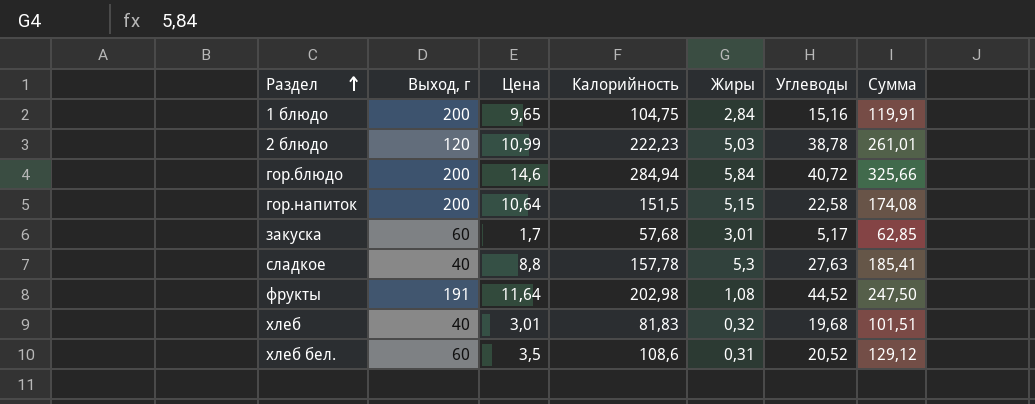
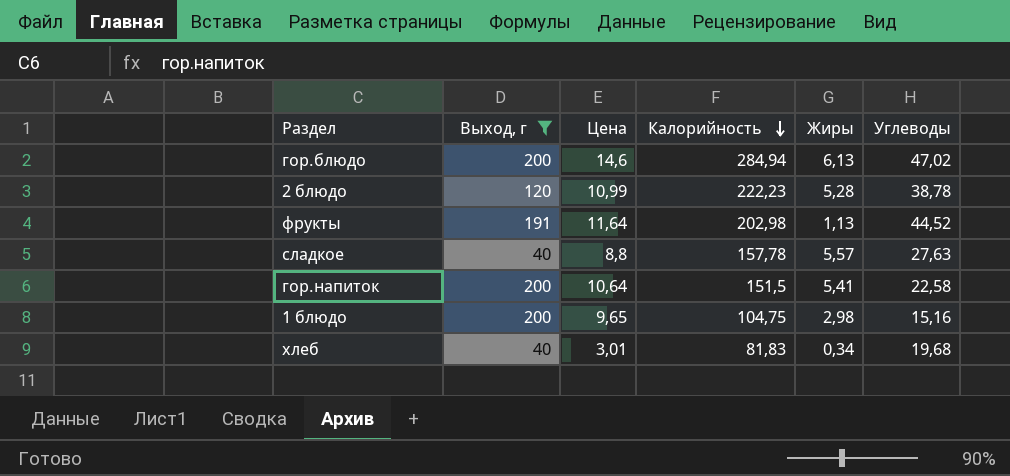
filter: none -> Выход, г != 60
row order: Раздел ascending -> Калорийность descending
column Сумма | formula: [Калорийность] + [Углеводы] -> none
гор.блюдо | Жиры: 5,84 -> 6,13
гор.блюдо | Углеводы: 40,72 -> 47,02
2 блюдо | Жиры: 5,03 -> 5,28
фрукты | Жиры: 1,08 -> 1,13
сладкое | Жиры: 5,3 -> 5,57
гор.напиток | Жиры: 5,15 -> 5,41
1 блюдо | Жиры: 2,84 -> 2,98
хлеб | Жиры: 0,32 -> 0,34

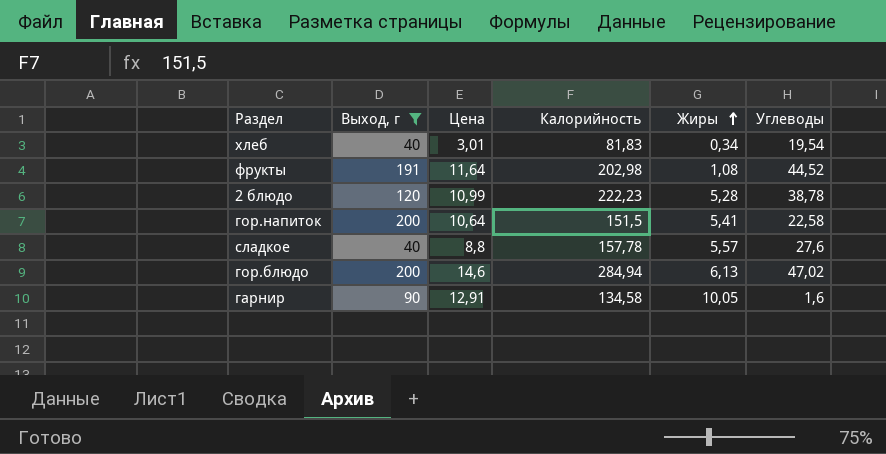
row order: Калорийность descending -> Жиры ascending
row 1 блюдо: 200 | 9,65 | 104,75 | 2,98 | 15,16 -> none
хлеб | Углеводы: 19,68 -> 19,54
фрукты | Жиры: 1,13 -> 1,08
сладкое | Углеводы: 27,63 -> 27,6
row гарнир: none -> 90 | 12,91 | 134,58 | 10,05 | 1,6

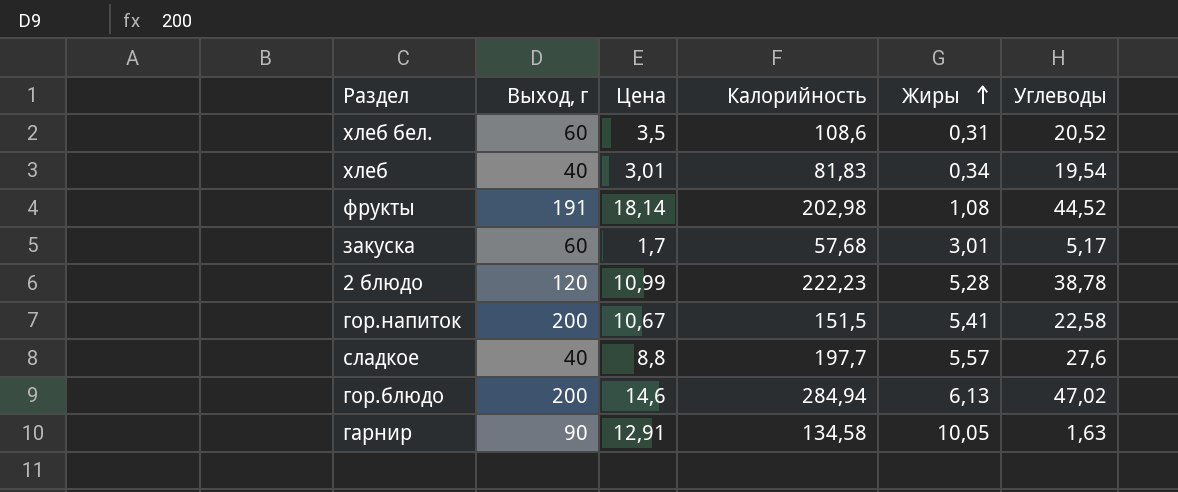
filter: Выход, г != 60 -> none
фрукты | Цена: 11,64 -> 18,14
гор.напиток | Цена: 10,64 -> 10,67
сладкое | Калорийность: 157,78 -> 197,7
гарнир | Углеводы: 1,6 -> 1,63

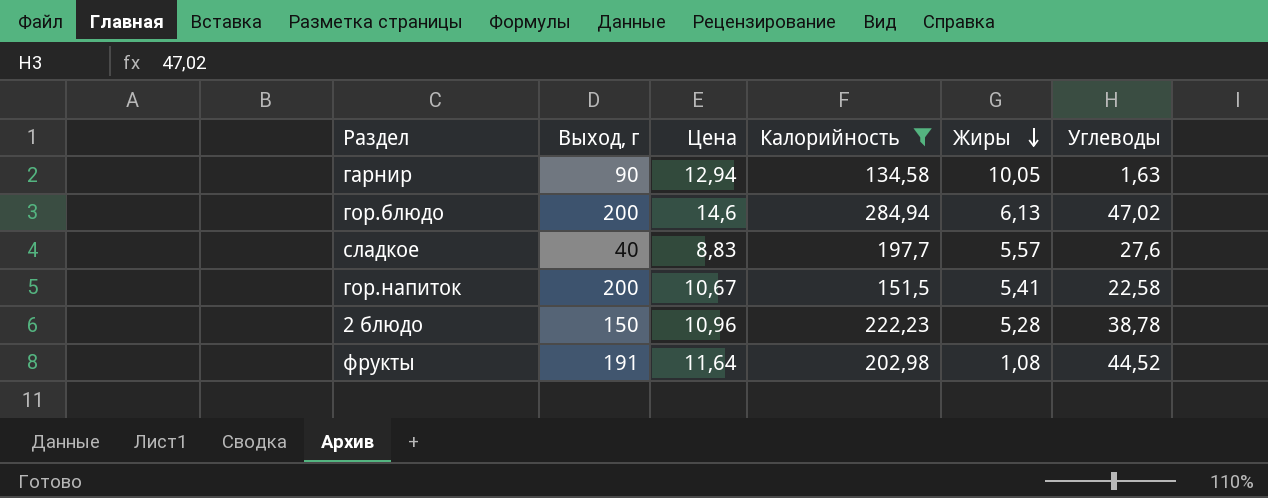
filter: none -> Калорийность >= 134,58
row order: Жиры ascending -> Жиры descending
гарнир | Цена: 12,91 -> 12,94
сладкое | Цена: 8,8 -> 8,83
2 блюдо | Выход, г: 120 -> 150
2 блюдо | Цена: 10,99 -> 10,96
фрукты | Цена: 18,14 -> 11,64

